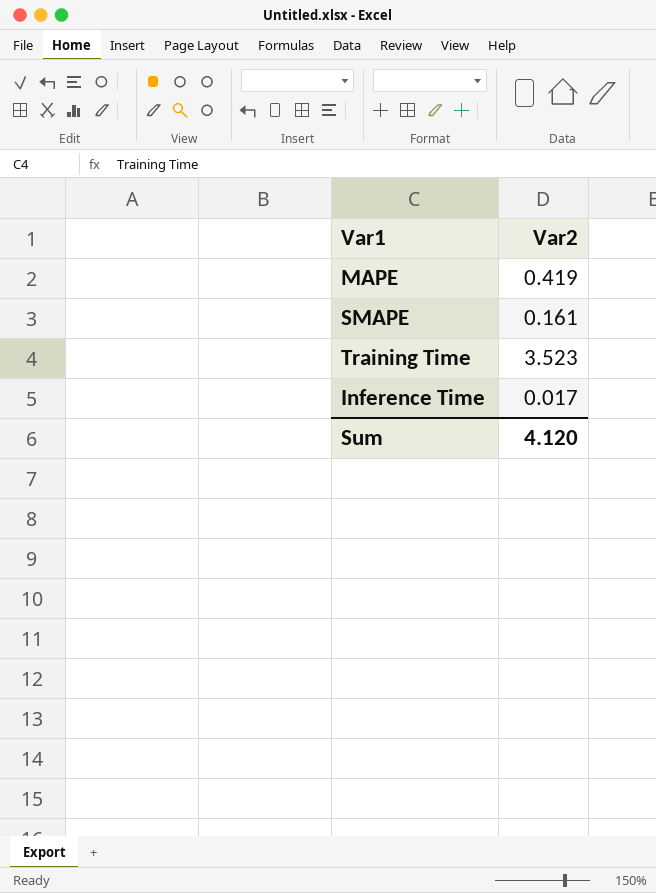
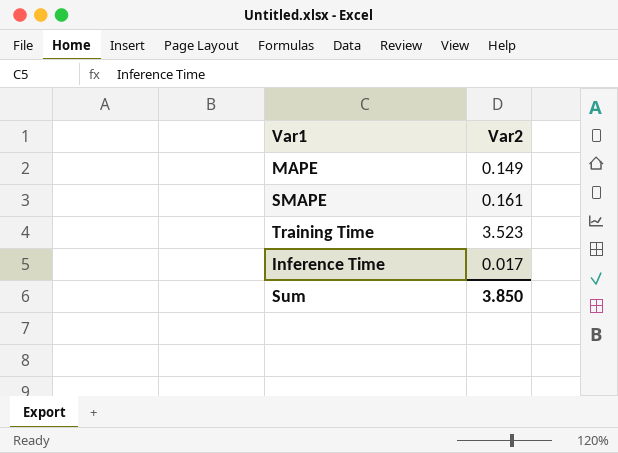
MAPE | Var2: 0.419 -> 0.149
Sum | Var2: 4.120 -> 3.850

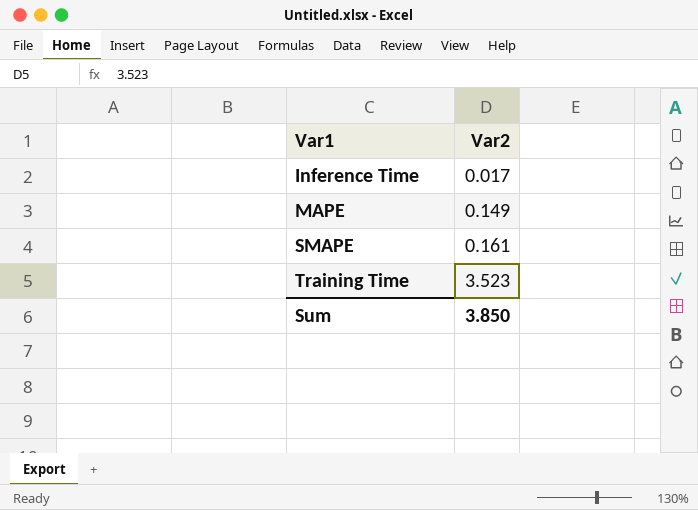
row order: none -> Var1 ascending

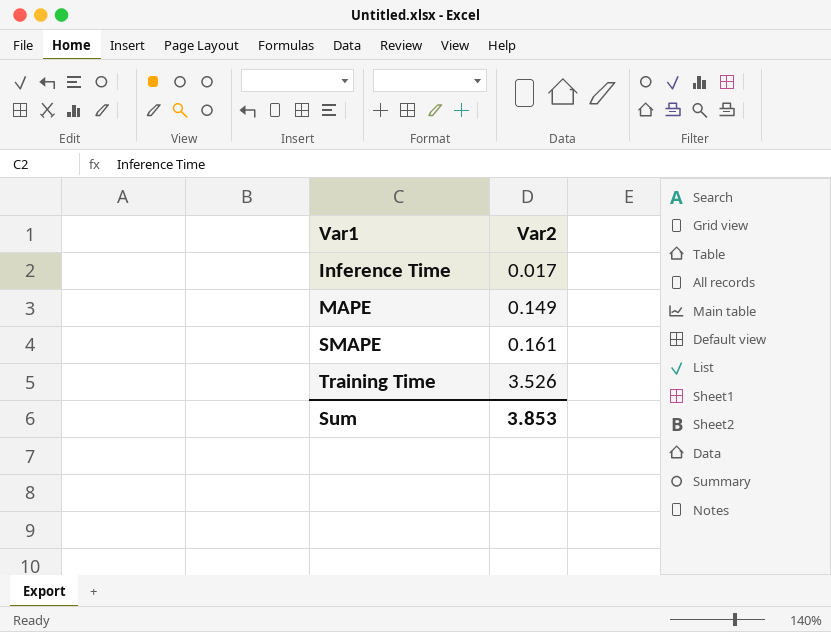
Training Time | Var2: 3.523 -> 3.526
Sum | Var2: 3.850 -> 3.853

